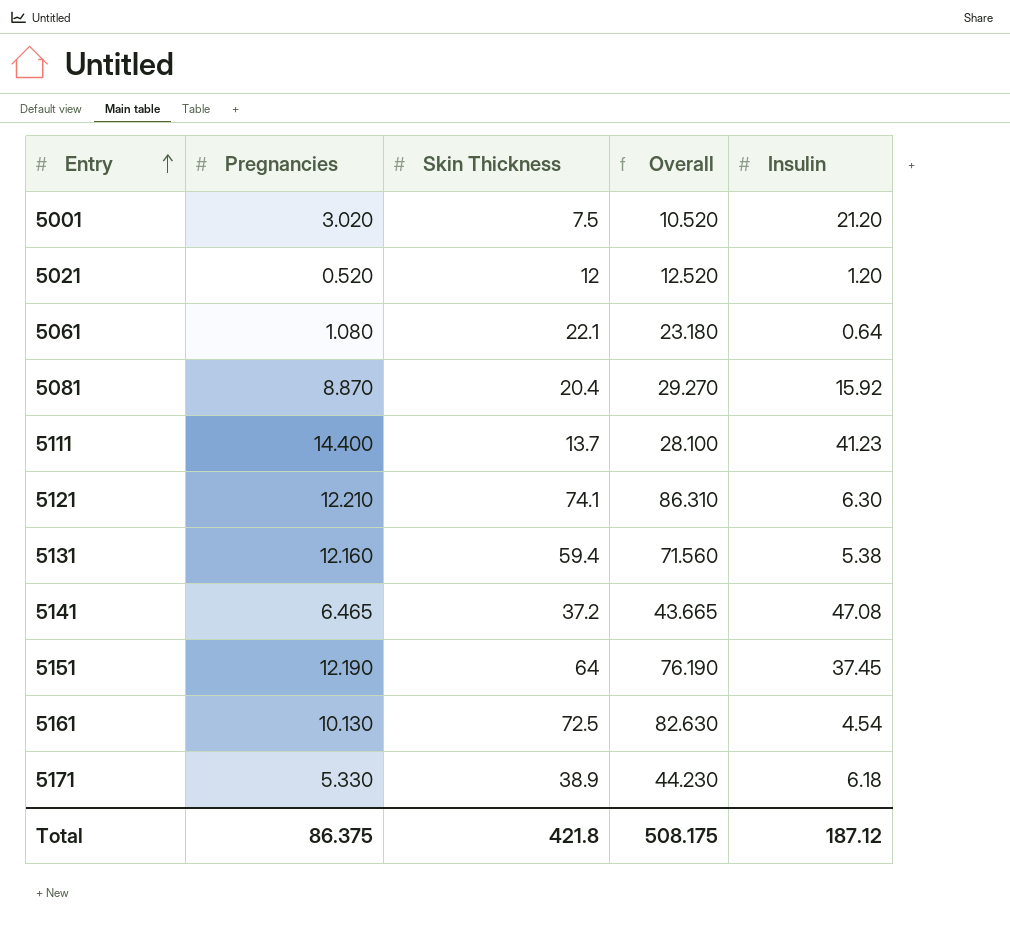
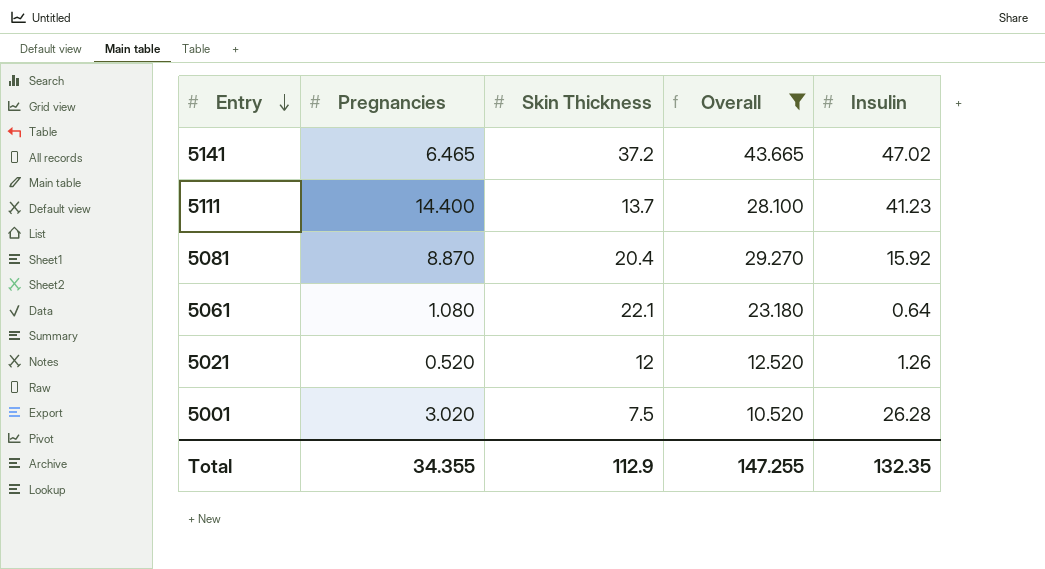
filter: none -> Overall <= 43.665
row order: Entry ascending -> Entry descending
5141 | Insulin: 47.08 -> 47.02
5021 | Insulin: 1.20 -> 1.26
5001 | Insulin: 21.20 -> 26.28
Total | Pregnancies: 86.375 -> 34.355
Total | Skin Thickness: 421.8 -> 112.9
Total | Overall: 508.175 -> 147.255
Total | Insulin: 187.12 -> 132.35

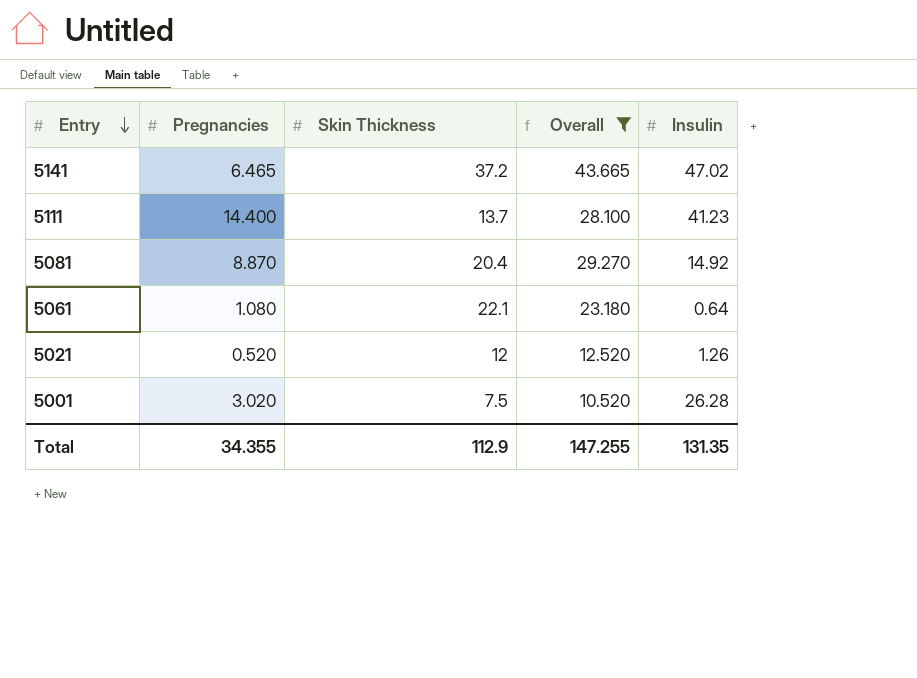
5081 | Insulin: 15.92 -> 14.92
Total | Insulin: 132.35 -> 131.35

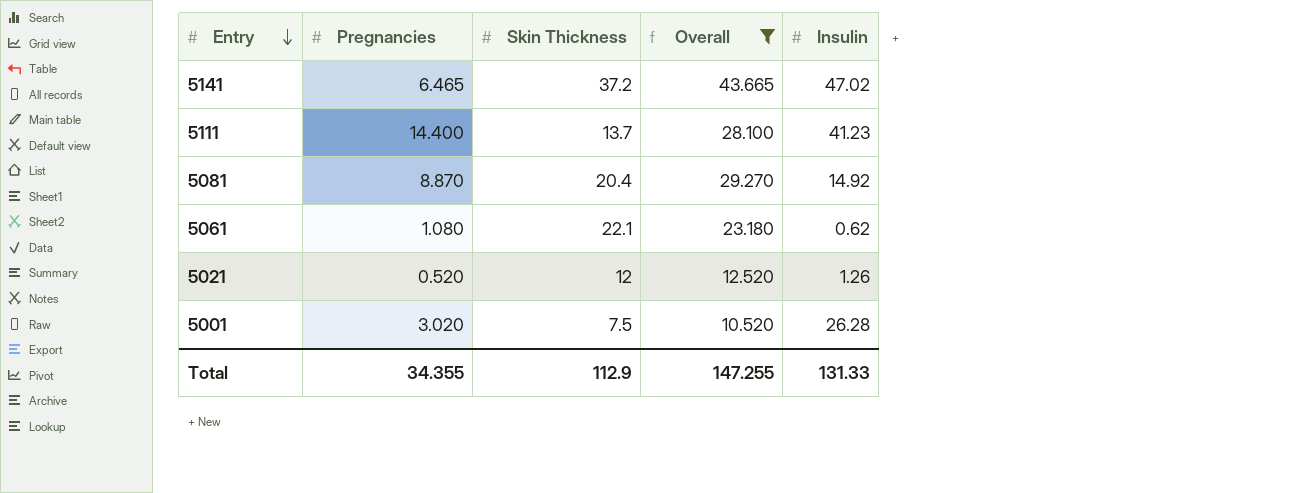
5061 | Insulin: 0.64 -> 0.62
Total | Insulin: 131.35 -> 131.33

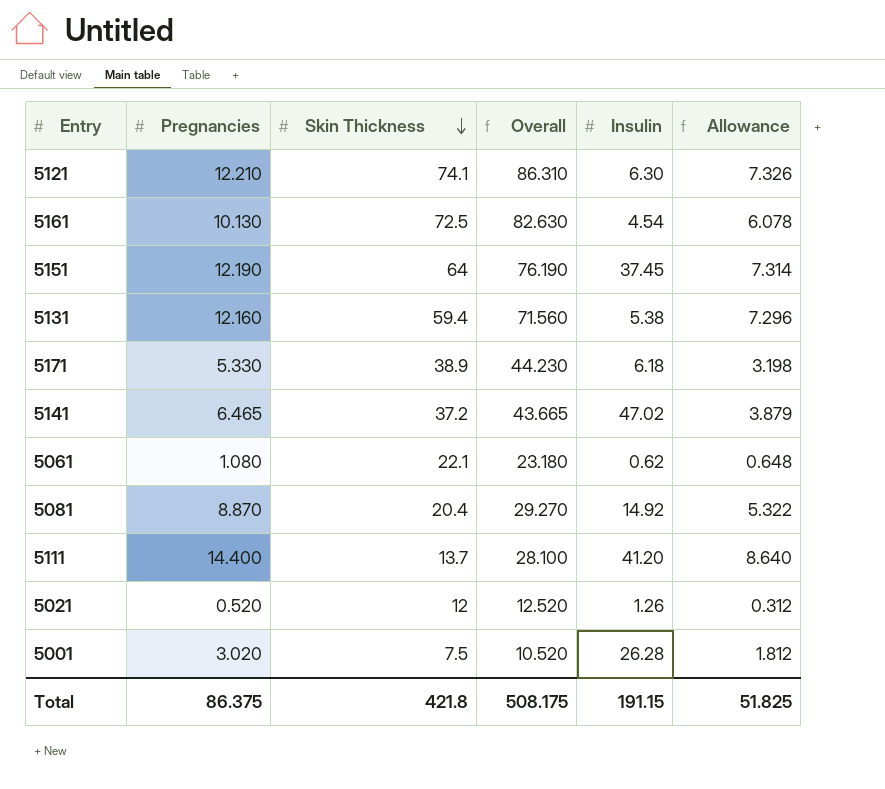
filter: Overall <= 43.665 -> none
row order: Entry descending -> Skin Thickness descending
column Allowance | formula: none -> [Pregnancies] * 0.6
5111 | Insulin: 41.23 -> 41.20
Total | Pregnancies: 34.355 -> 86.375
Total | Skin Thickness: 112.9 -> 421.8
Total | Overall: 147.255 -> 508.175
Total | Insulin: 131.33 -> 191.15

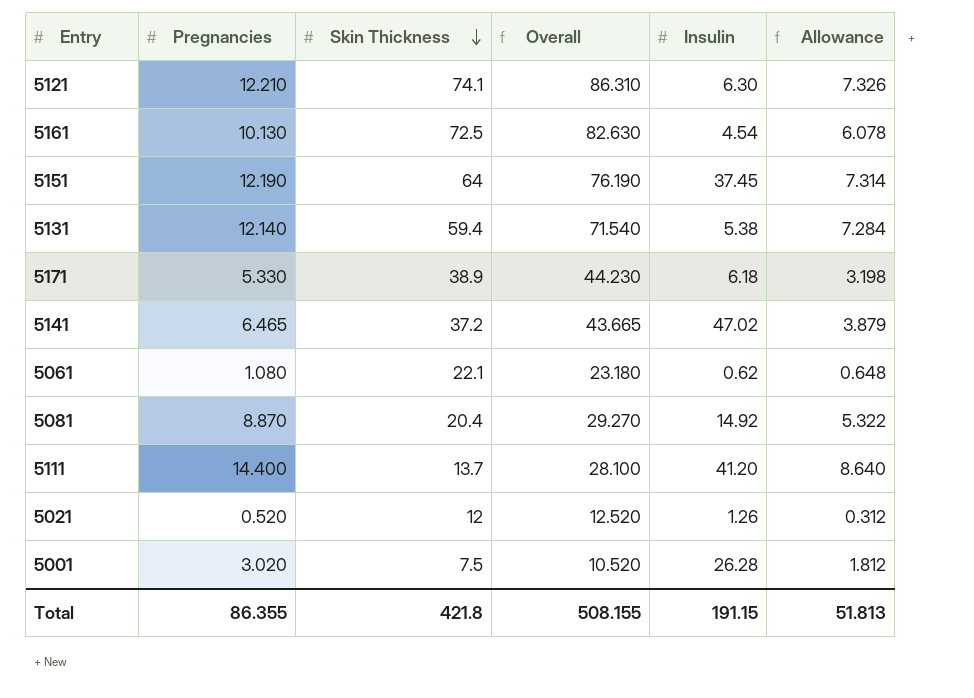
5131 | Pregnancies: 12.160 -> 12.140
5131 | Overall: 71.560 -> 71.540
5131 | Allowance: 7.296 -> 7.284
Total | Pregnancies: 86.375 -> 86.355
Total | Overall: 508.175 -> 508.155
Total | Allowance: 51.825 -> 51.813

